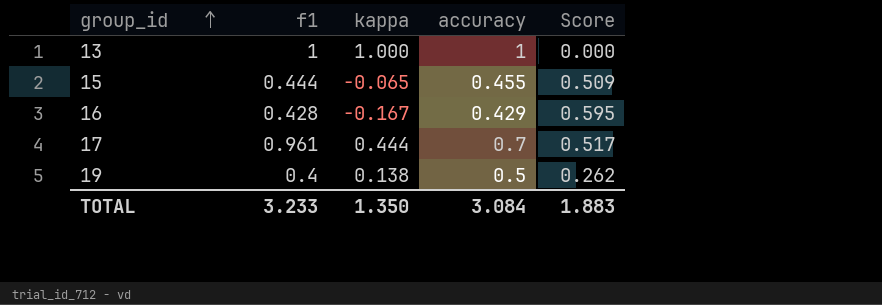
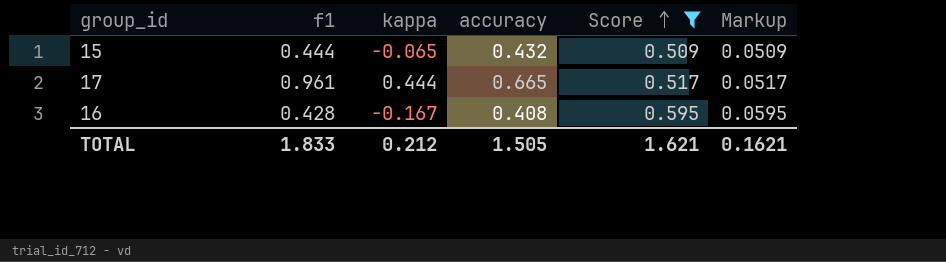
filter: none -> Score >= 0.509
row order: group_id ascending -> Score ascending
column Markup | formula: none -> [Score] * 0.1
15 | accuracy: 0.455 -> 0.432
17 | accuracy: 0.7 -> 0.665
16 | accuracy: 0.429 -> 0.408
TOTAL | f1: 3.233 -> 1.833
TOTAL | kappa: 1.350 -> 0.212
TOTAL | accuracy: 3.084 -> 1.505
TOTAL | Score: 1.883 -> 1.621

